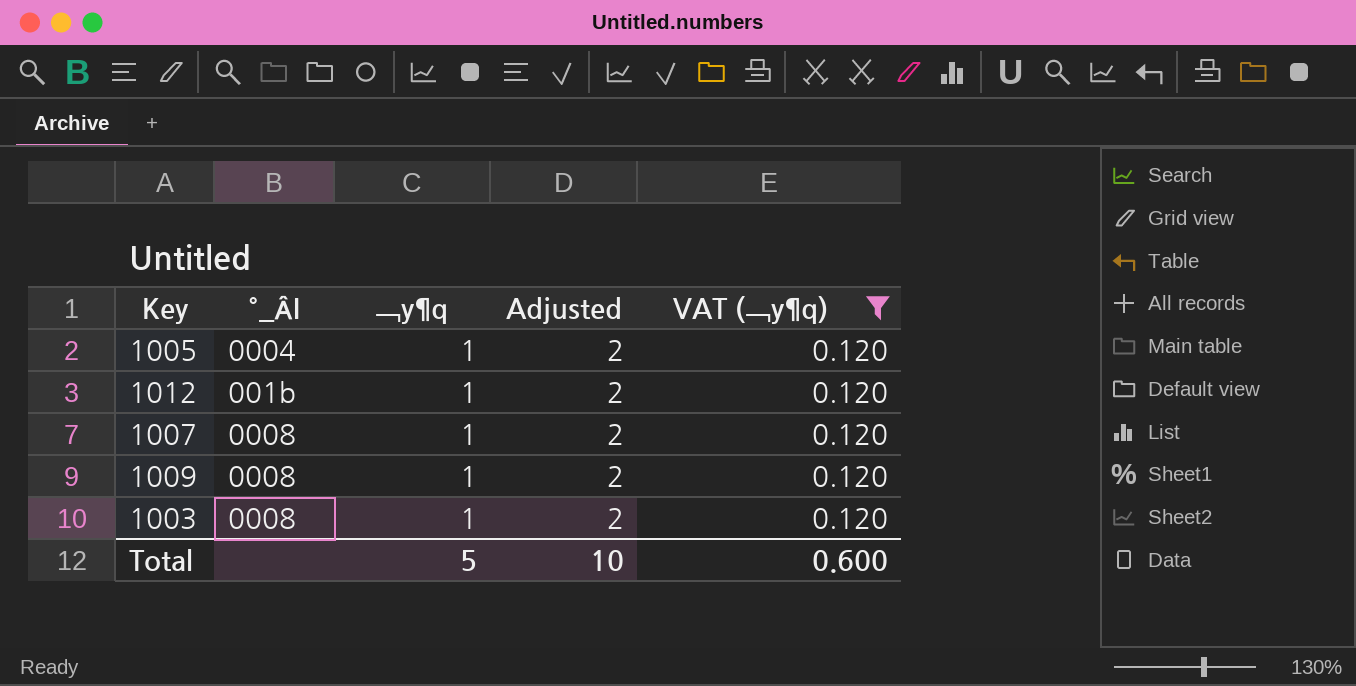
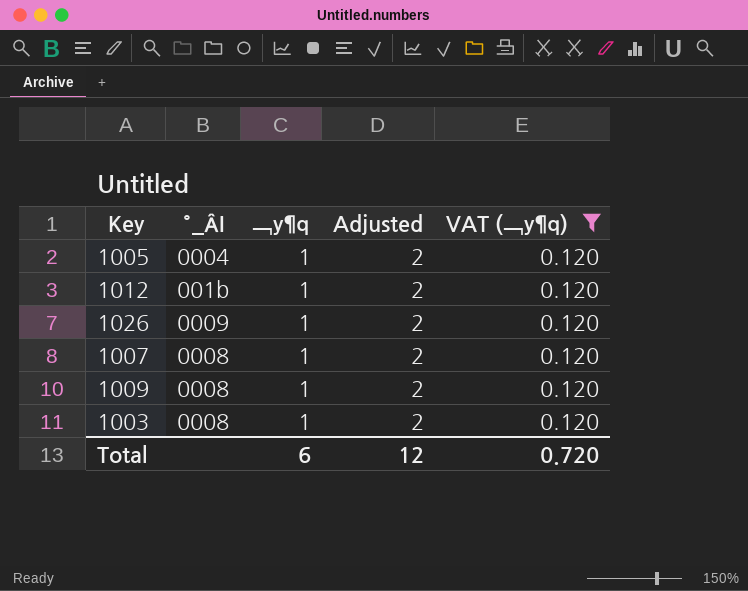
row 1026: none -> 0009 | 1 | 2 | 0.120
Total | ¬y¶q: 5 -> 6
Total | Adjusted: 10 -> 12
Total | VAT (¬y¶q): 0.600 -> 0.720

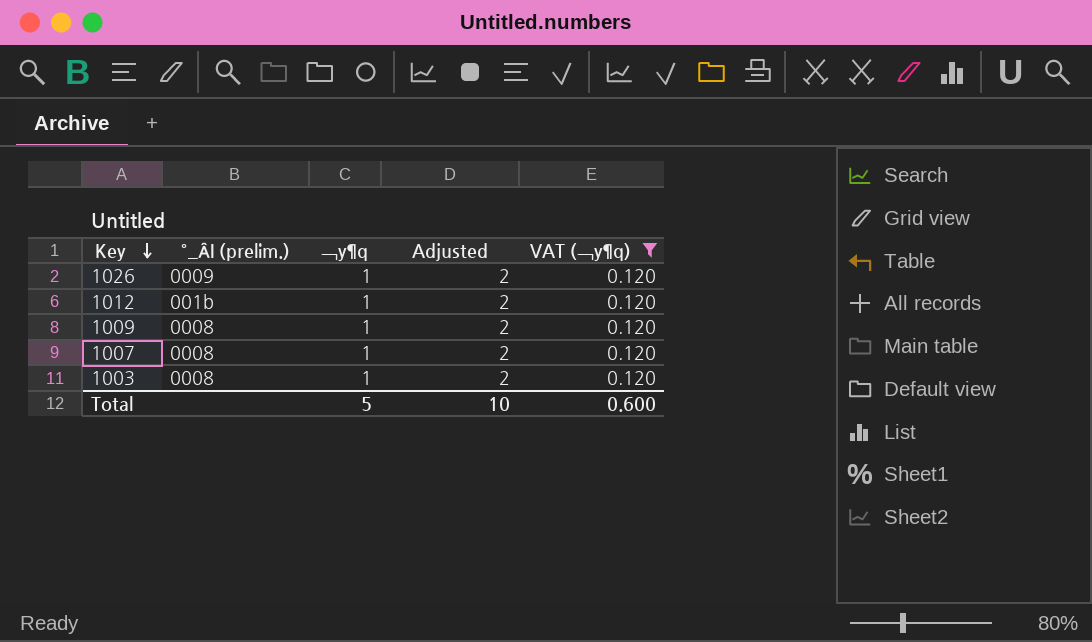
row order: none -> Key descending
column name: °_ÂI -> °_ÂI (prelim.)
row 1005: 0004 | 1 | 2 | 0.120 -> none
Total | ¬y¶q: 6 -> 5
Total | Adjusted: 12 -> 10
Total | VAT (¬y¶q): 0.720 -> 0.600

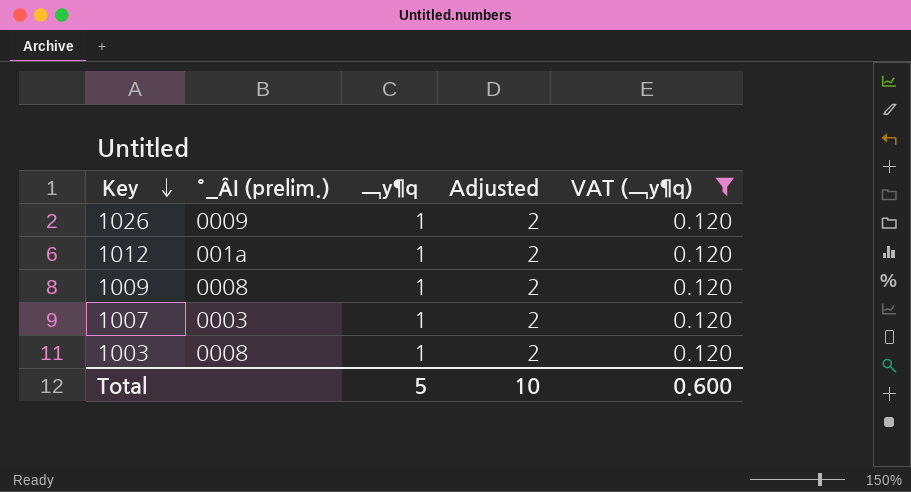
1012 | °_ÂI (prelim.): 001b -> 001a
1007 | °_ÂI (prelim.): 0008 -> 0003

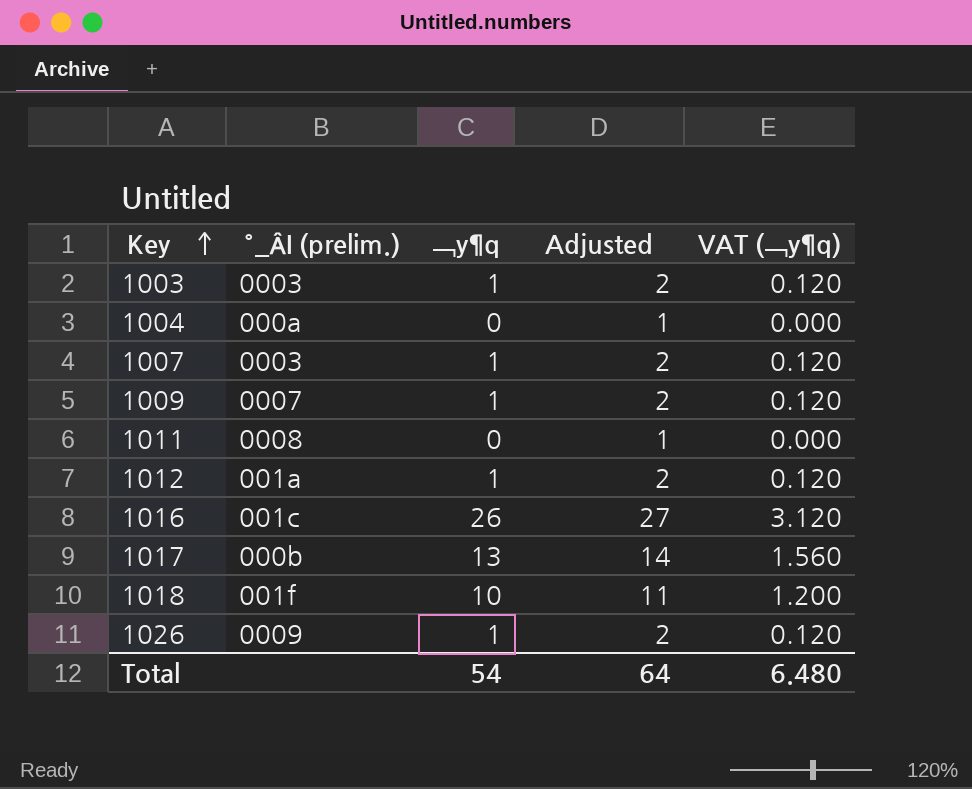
filter: VAT (¬y¶q) = 0.120 -> none
row order: Key descending -> Key ascending
1003 | °_ÂI (prelim.): 0008 -> 0003
1009 | °_ÂI (prelim.): 0008 -> 0007
Total | ¬y¶q: 5 -> 54
Total | Adjusted: 10 -> 64
Total | VAT (¬y¶q): 0.600 -> 6.480

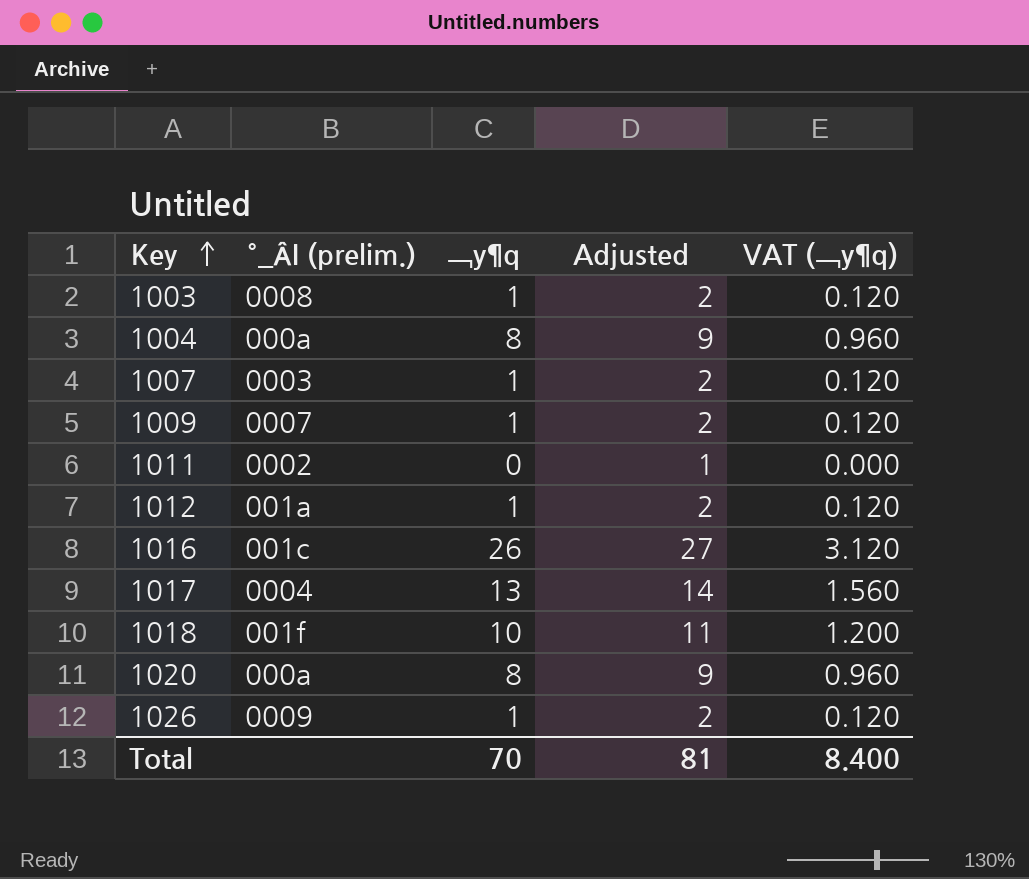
1003 | °_ÂI (prelim.): 0003 -> 0008
1004 | ¬y¶q: 0 -> 8
1004 | Adjusted: 1 -> 9
1004 | VAT (¬y¶q): 0.000 -> 0.960
1011 | °_ÂI (prelim.): 0008 -> 0002
1017 | °_ÂI (prelim.): 000b -> 0004
row 1020: none -> 000a | 8 | 9 | 0.960
Total | ¬y¶q: 54 -> 70
Total | Adjusted: 64 -> 81
Total | VAT (¬y¶q): 6.480 -> 8.400

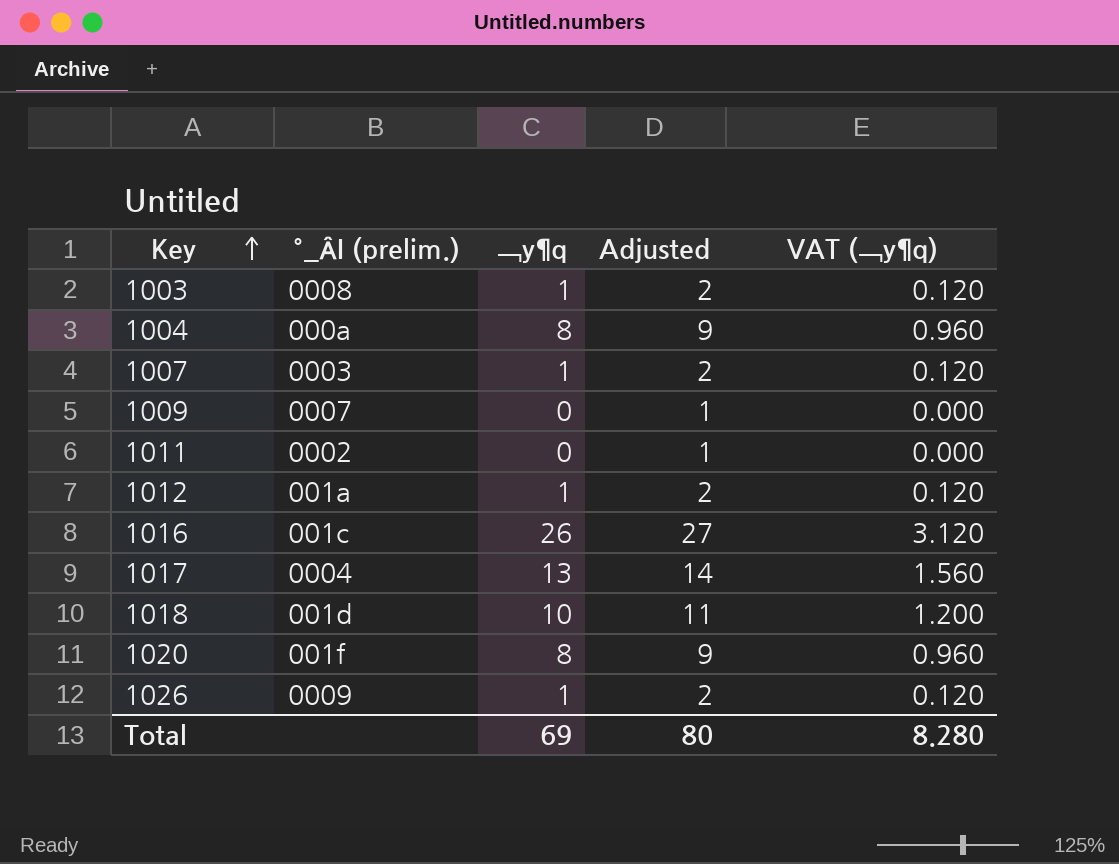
1009 | ¬y¶q: 1 -> 0
1009 | Adjusted: 2 -> 1
1009 | VAT (¬y¶q): 0.120 -> 0.000
1018 | °_ÂI (prelim.): 001f -> 001d
1020 | °_ÂI (prelim.): 000a -> 001f
Total | ¬y¶q: 70 -> 69
Total | Adjusted: 81 -> 80
Total | VAT (¬y¶q): 8.400 -> 8.280

